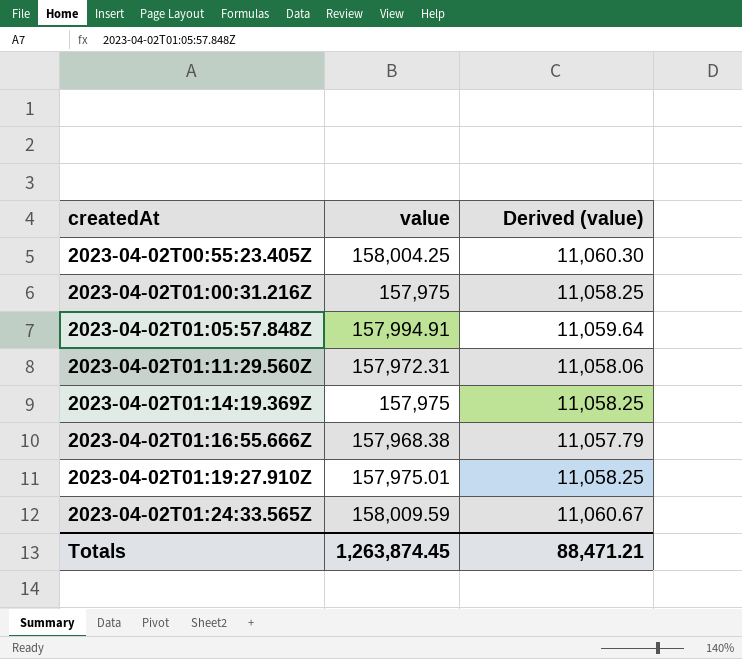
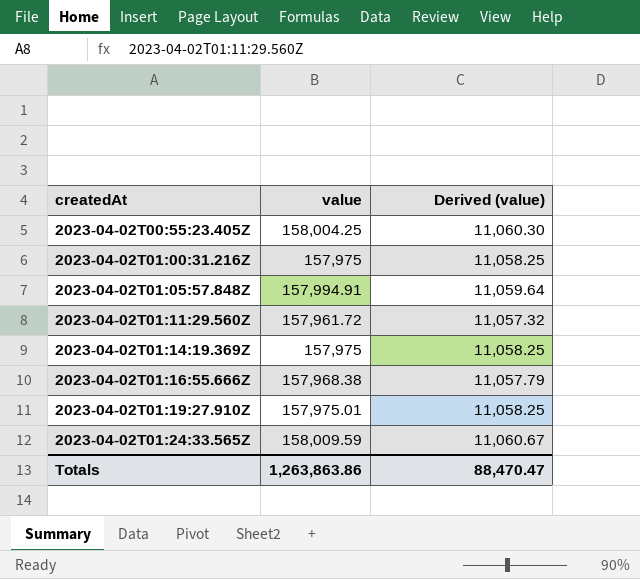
2023-04-02T01:11:29.560Z | value: 157,972.31 -> 157,961.72
2023-04-02T01:11:29.560Z | Derived (value): 11,058.06 -> 11,057.32
Totals | value: 1,263,874.45 -> 1,263,863.86
Totals | Derived (value): 88,471.21 -> 88,470.47

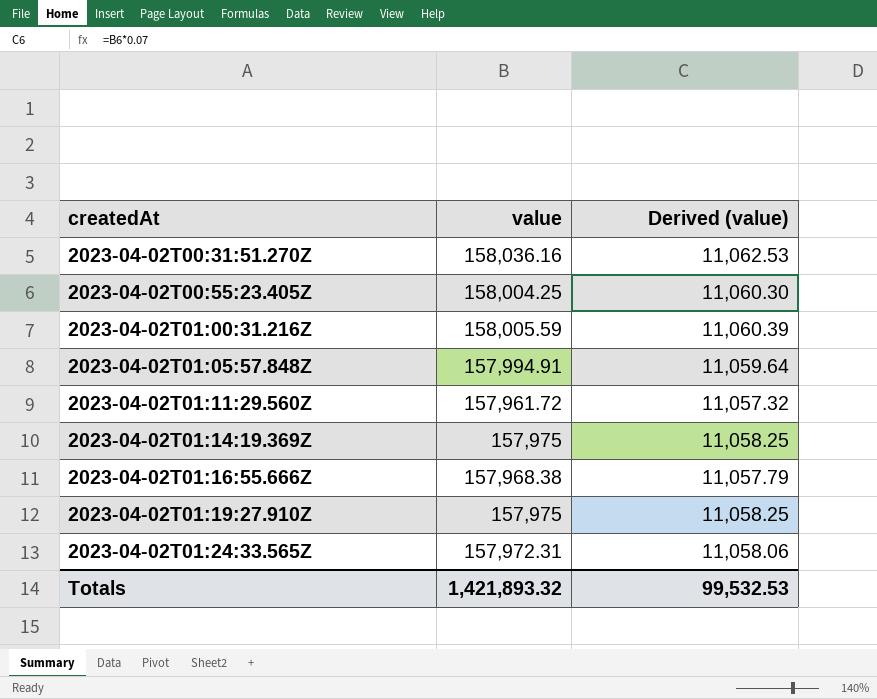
row 2023-04-02T00:31:51.270Z: none -> 158,036.16 | 11,062.53
2023-04-02T01:00:31.216Z | value: 157,975 -> 158,005.59
2023-04-02T01:00:31.216Z | Derived (value): 11,058.25 -> 11,060.39
2023-04-02T01:19:27.910Z | value: 157,975.01 -> 157,975
2023-04-02T01:24:33.565Z | value: 158,009.59 -> 157,972.31
2023-04-02T01:24:33.565Z | Derived (value): 11,060.67 -> 11,058.06
Totals | value: 1,263,863.86 -> 1,421,893.32
Totals | Derived (value): 88,470.47 -> 99,532.53

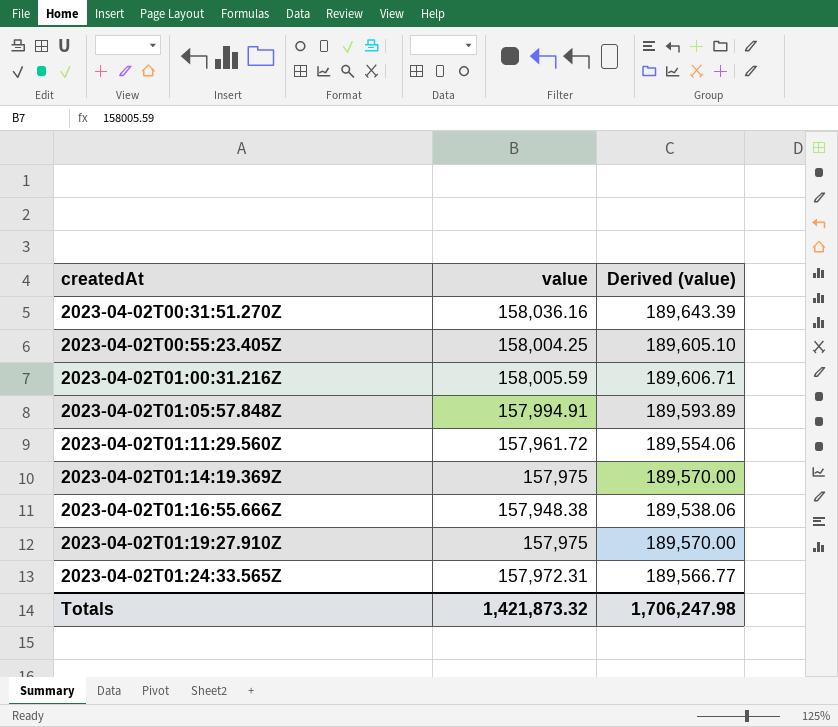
column Derived (value) | formula: [value] * 0.07 -> [value] * 1.2
2023-04-02T01:16:55.666Z | value: 157,968.38 -> 157,948.38
Totals | value: 1,421,893.32 -> 1,421,873.32
Totals | Derived (value): 99,532.53 -> 1,706,247.98

